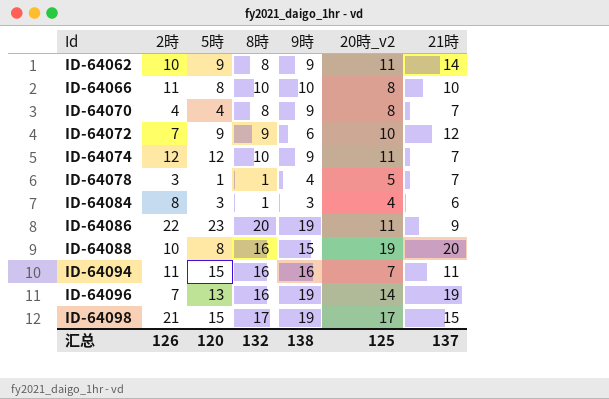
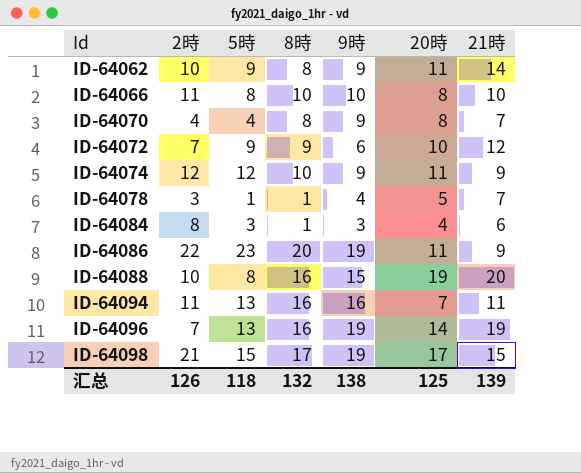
column name: 20時_v2 -> 20時
ID-64074 | 21時: 7 -> 9
ID-64094 | 5時: 15 -> 13
汇总 | 5時: 120 -> 118
汇总 | 21時: 137 -> 139

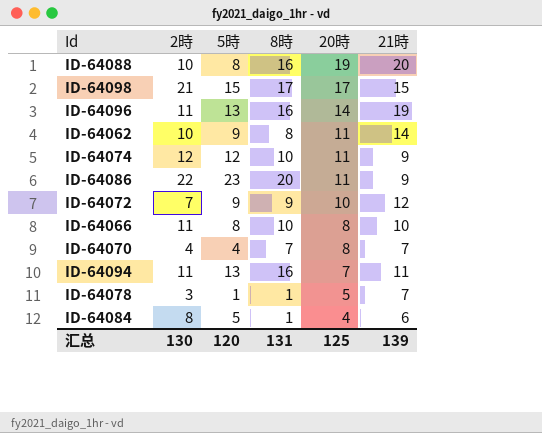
row order: Id ascending -> 20時 descending
column 9時 | position: 5 -> none
ID-64096 | 2時: 7 -> 11
ID-64070 | 8時: 8 -> 7
ID-64084 | 5時: 3 -> 5
汇总 | 2時: 126 -> 130
汇总 | 5時: 118 -> 120
汇总 | 8時: 132 -> 131

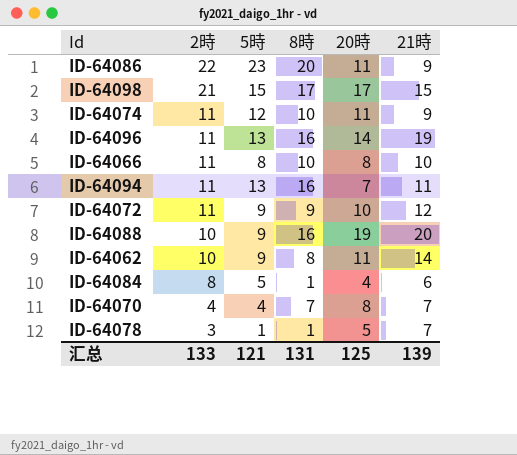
row order: 20時 descending -> 2時 descending
ID-64074 | 2時: 12 -> 11
ID-64072 | 2時: 7 -> 11
ID-64088 | 5時: 8 -> 9
汇总 | 2時: 130 -> 133
汇总 | 5時: 120 -> 121

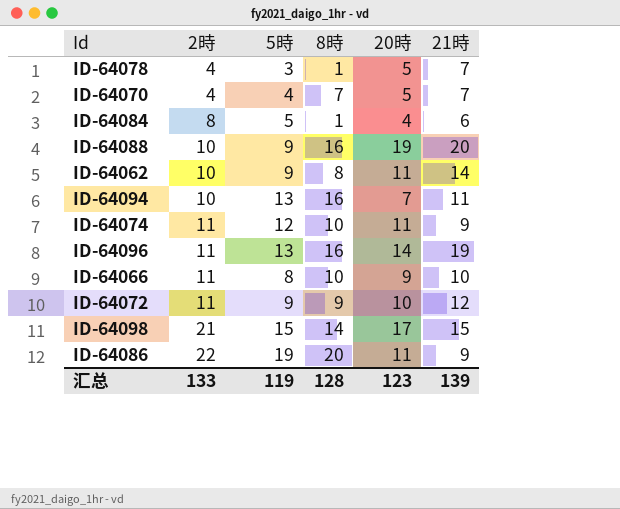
row order: 2時 descending -> 2時 ascending
ID-64078 | 2時: 3 -> 4
ID-64078 | 5時: 1 -> 3
ID-64070 | 20時: 8 -> 5
ID-64094 | 2時: 11 -> 10
ID-64066 | 20時: 8 -> 9
ID-64098 | 8時: 17 -> 14
ID-64086 | 5時: 23 -> 19
汇总 | 5時: 121 -> 119
汇总 | 8時: 131 -> 128
汇总 | 20時: 125 -> 123

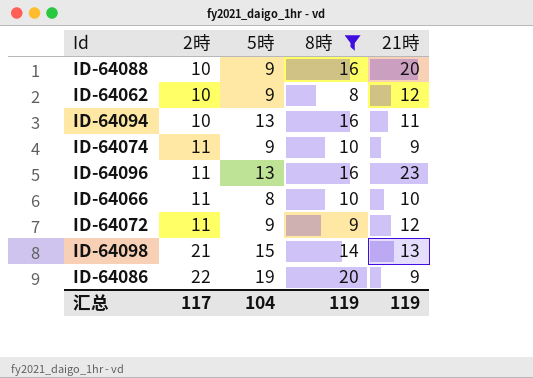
filter: none -> 8時 >= 8
column 20時 | position: 5 -> none
ID-64062 | 21時: 14 -> 12
ID-64074 | 5時: 12 -> 9
ID-64096 | 21時: 19 -> 23
ID-64098 | 21時: 15 -> 13
汇总 | 2時: 133 -> 117
汇总 | 5時: 119 -> 104
汇总 | 8時: 128 -> 119
汇总 | 21時: 139 -> 119

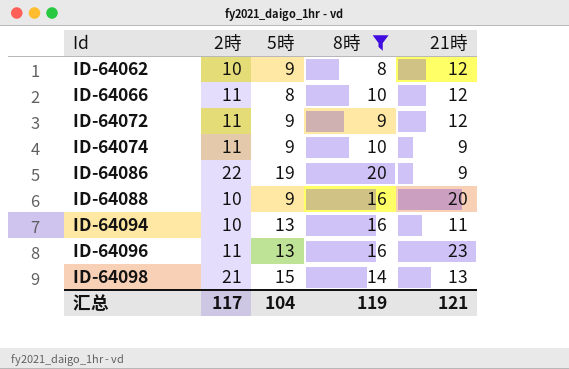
row order: 2時 ascending -> Id ascending
ID-64066 | 21時: 10 -> 12
汇总 | 21時: 119 -> 121

